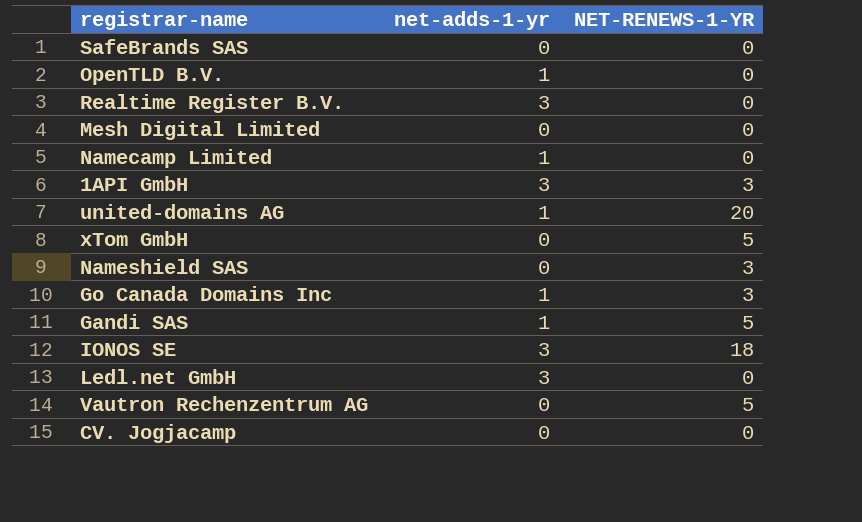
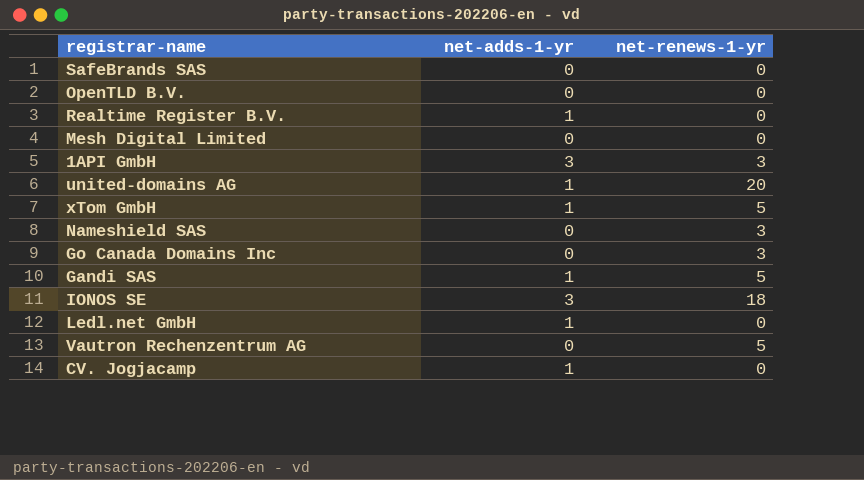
column name: NET-RENEWS-1-YR -> net-renews-1-yr
row Namecamp Limited: 1 | 0 -> none
OpenTLD B.V. | net-adds-1-yr: 1 -> 0
Realtime Register B.V. | net-adds-1-yr: 3 -> 1
xTom GmbH | net-adds-1-yr: 0 -> 1
Go Canada Domains Inc | net-adds-1-yr: 1 -> 0
Ledl.net GmbH | net-adds-1-yr: 3 -> 1
CV. Jogjacamp | net-adds-1-yr: 0 -> 1

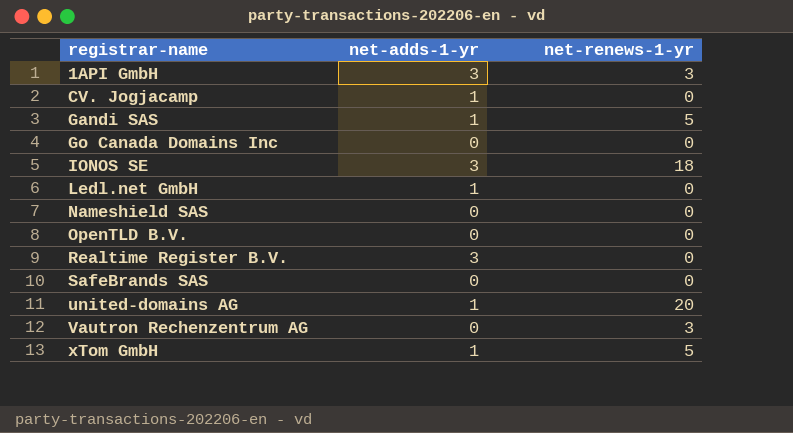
row order: none -> registrar-name ascending
row Mesh Digital Limited: 0 | 0 -> none
Go Canada Domains Inc | net-renews-1-yr: 3 -> 0
Nameshield SAS | net-renews-1-yr: 3 -> 0
Realtime Register B.V. | net-adds-1-yr: 1 -> 3
Vautron Rechenzentrum AG | net-renews-1-yr: 5 -> 3

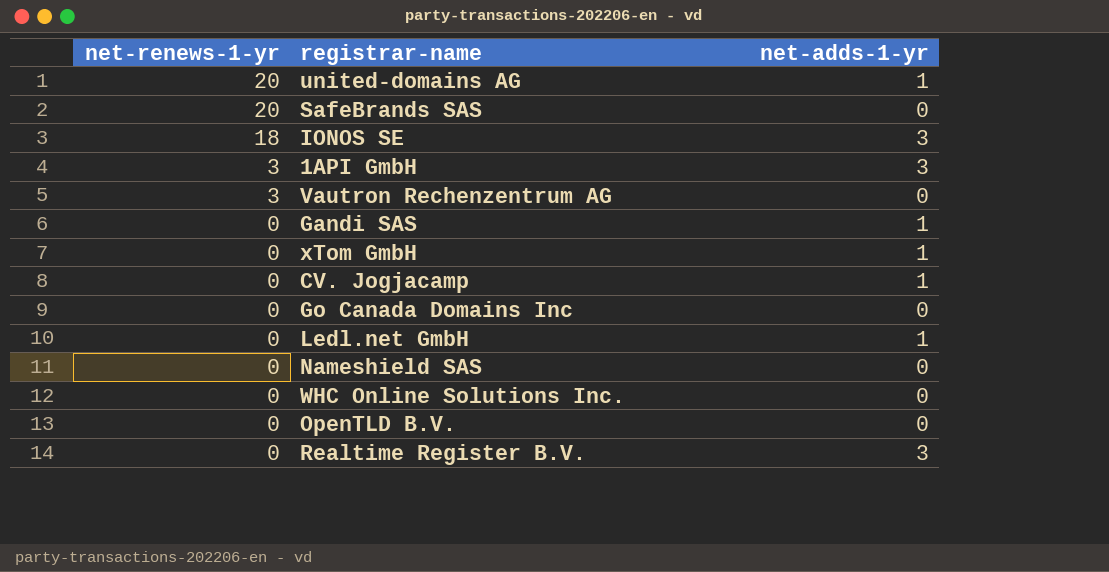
row order: registrar-name ascending -> net-renews-1-yr descending
column net-renews-1-yr | position: 3 -> 1
SafeBrands SAS | net-renews-1-yr: 0 -> 20
Gandi SAS | net-renews-1-yr: 5 -> 0
xTom GmbH | net-renews-1-yr: 5 -> 0
row WHC Online Solutions Inc.: none -> 0 | 0

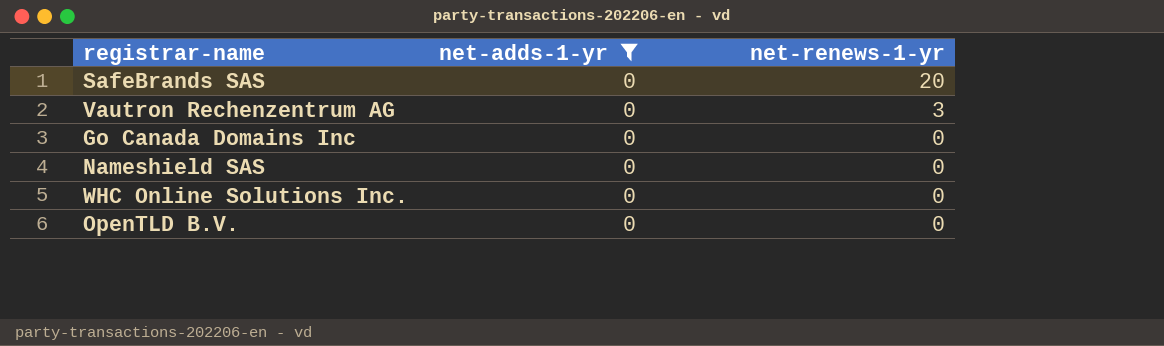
filter: none -> net-adds-1-yr = 0
column net-renews-1-yr | position: 1 -> 3

